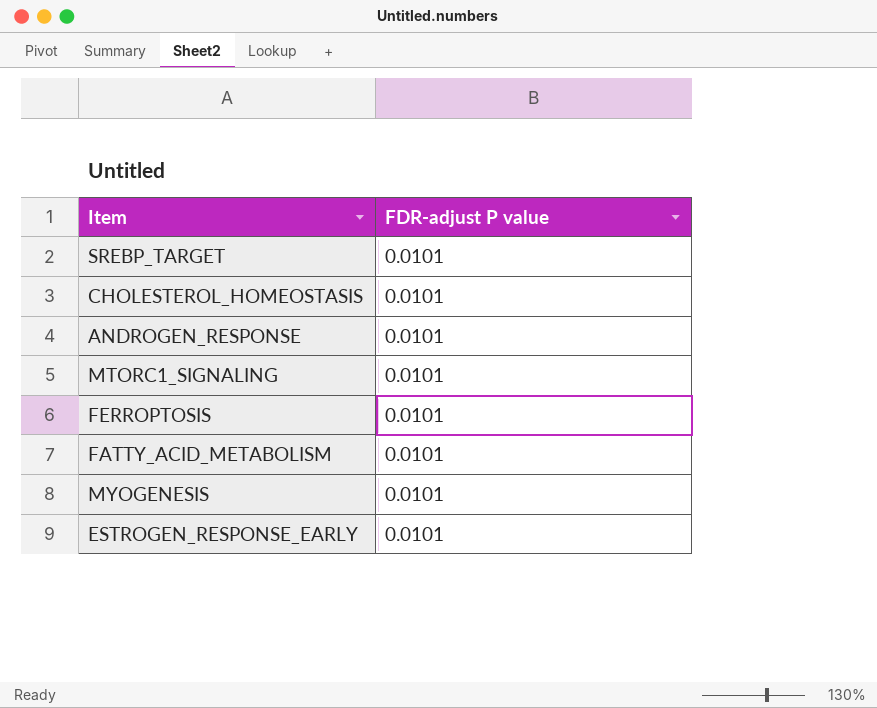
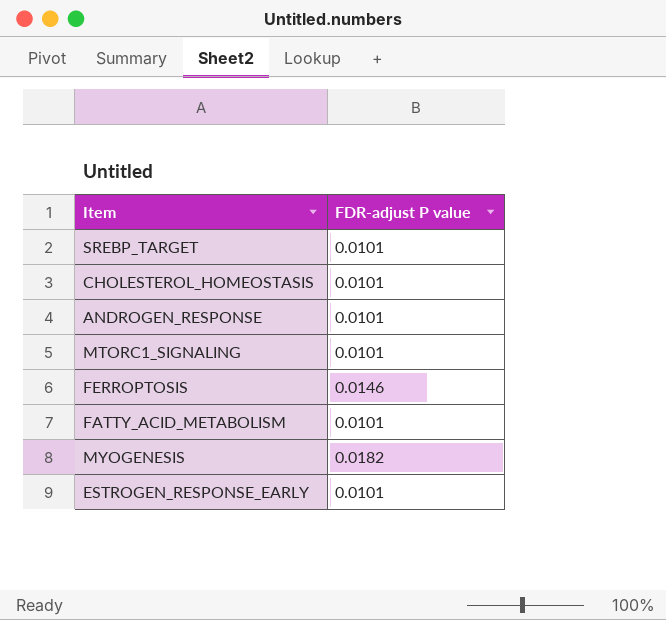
FERROPTOSIS | FDR-adjust P value: 0.0101 -> 0.0146
MYOGENESIS | FDR-adjust P value: 0.0101 -> 0.0182

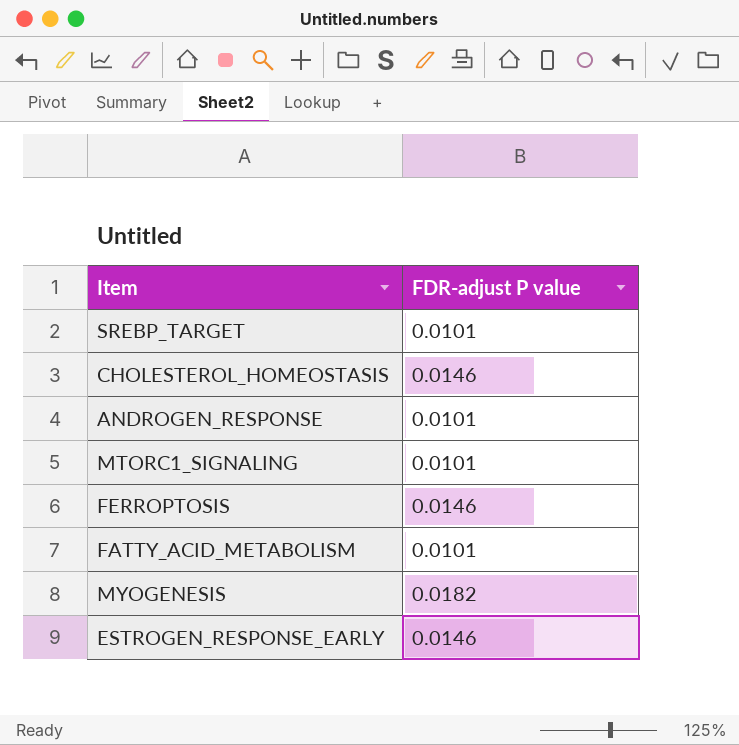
CHOLESTEROL_HOMEOSTASIS | FDR-adjust P value: 0.0101 -> 0.0146
ESTROGEN_RESPONSE_EARLY | FDR-adjust P value: 0.0101 -> 0.0146

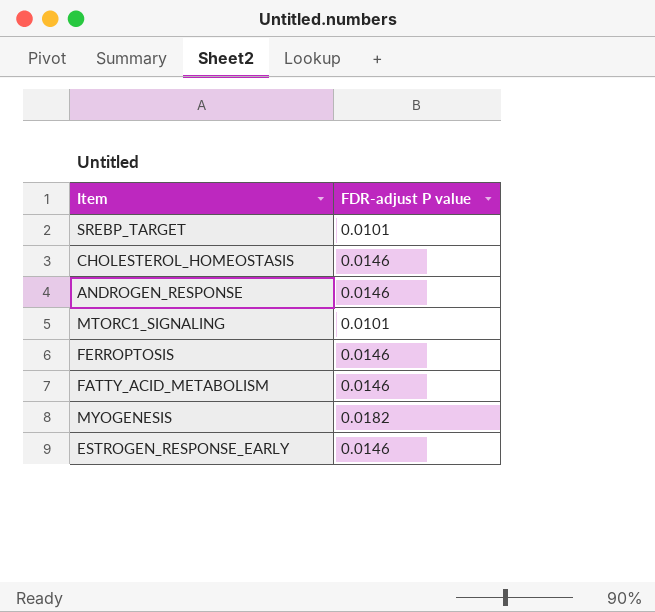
ANDROGEN_RESPONSE | FDR-adjust P value: 0.0101 -> 0.0146
FATTY_ACID_METABOLISM | FDR-adjust P value: 0.0101 -> 0.0146

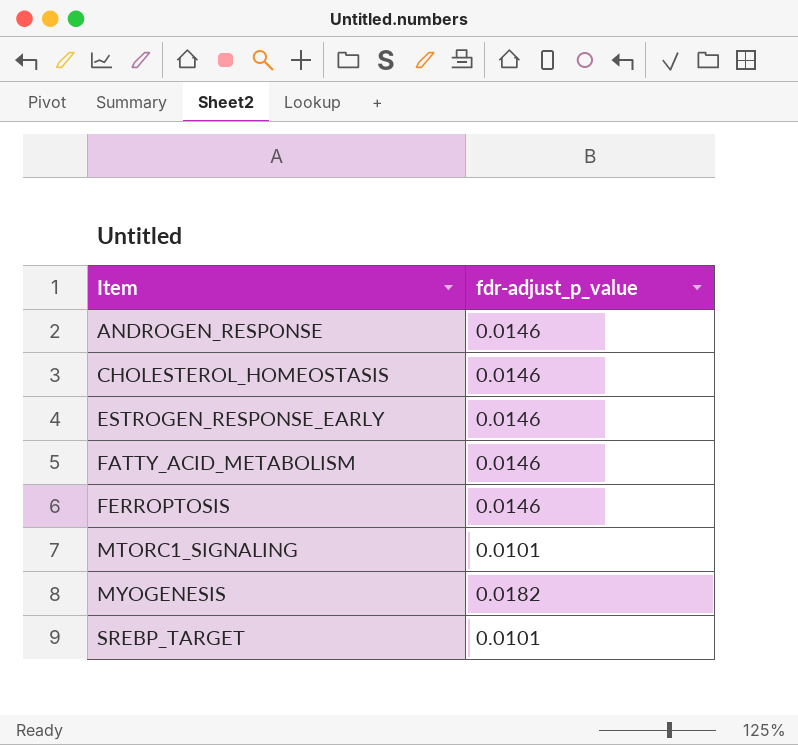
row order: none -> Item ascending
column name: FDR-adjust P value -> fdr-adjust_p_value

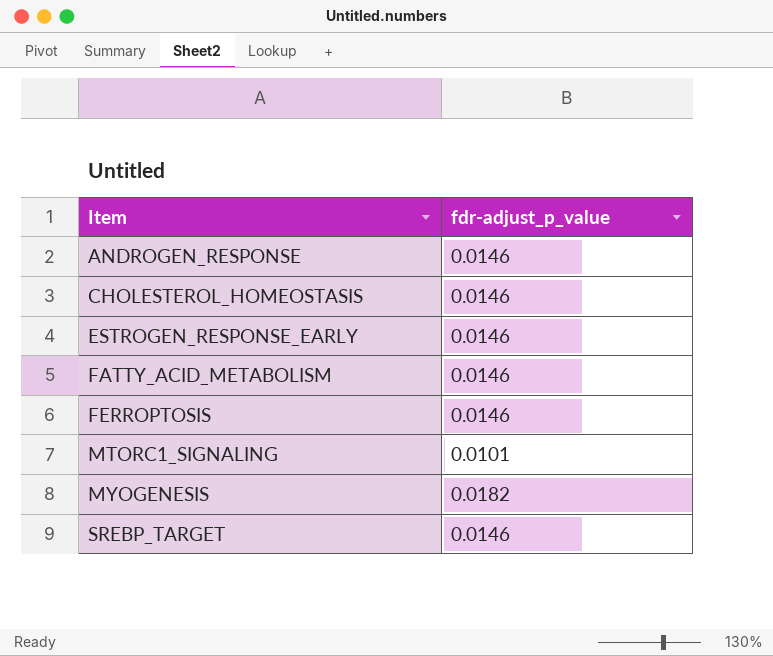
SREBP_TARGET | fdr-adjust_p_value: 0.0101 -> 0.0146

